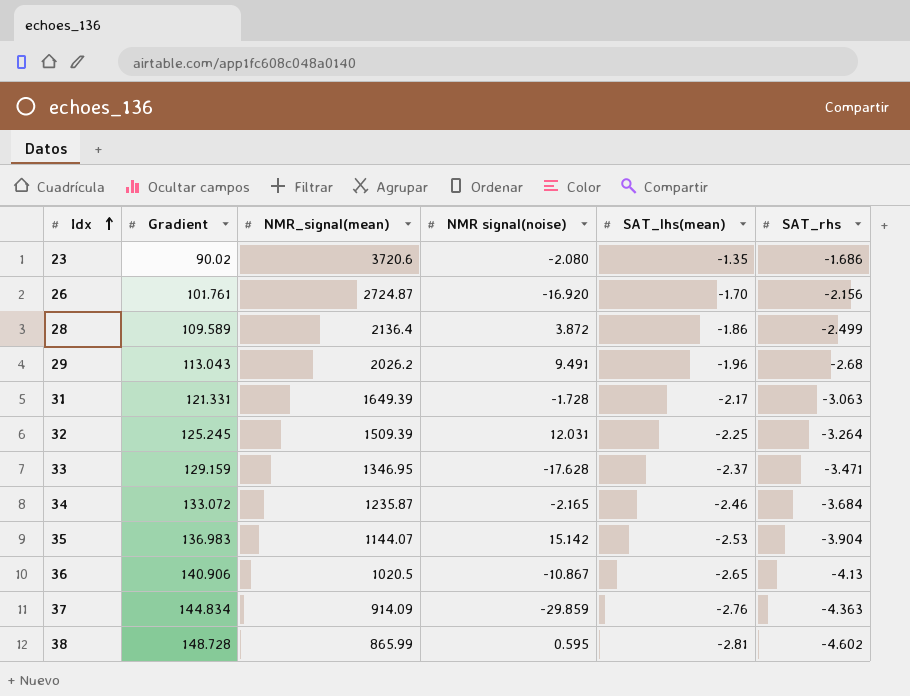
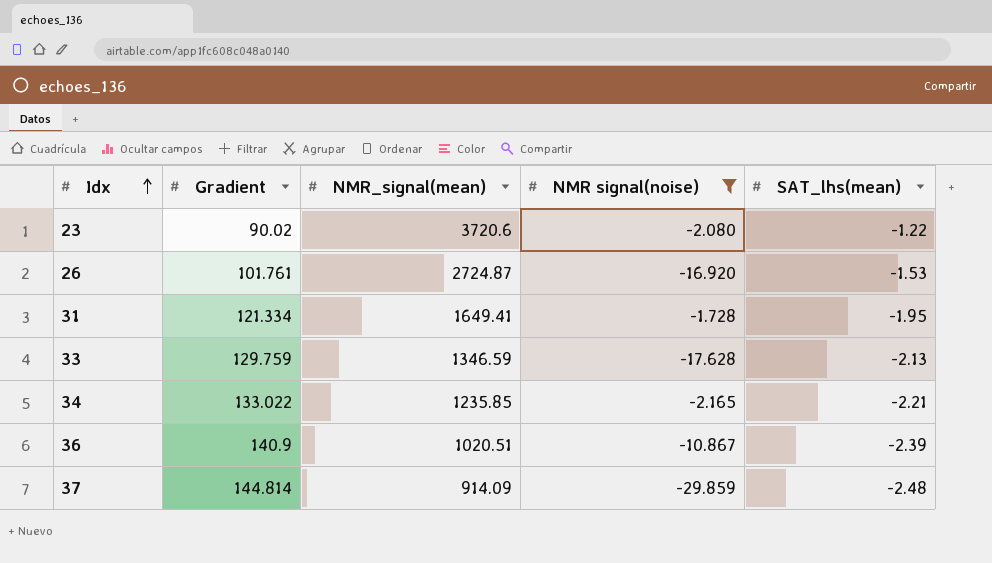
filter: none -> NMR signal(noise) <= -1.728
column SAT_rhs | position: 6 -> none
23 | SAT_lhs(mean): -1.35 -> -1.22
26 | SAT_lhs(mean): -1.70 -> -1.53
31 | Gradient: 121.331 -> 121.334
31 | NMR_signal(mean): 1649.39 -> 1649.41
31 | SAT_lhs(mean): -2.17 -> -1.95
33 | Gradient: 129.159 -> 129.759
33 | NMR_signal(mean): 1346.95 -> 1346.59
33 | SAT_lhs(mean): -2.37 -> -2.13
34 | Gradient: 133.072 -> 133.022
34 | NMR_signal(mean): 1235.87 -> 1235.85
34 | SAT_lhs(mean): -2.46 -> -2.21
36 | Gradient: 140.906 -> 140.9
36 | NMR_signal(mean): 1020.5 -> 1020.51
36 | SAT_lhs(mean): -2.65 -> -2.39
37 | Gradient: 144.834 -> 144.814
37 | SAT_lhs(mean): -2.76 -> -2.48

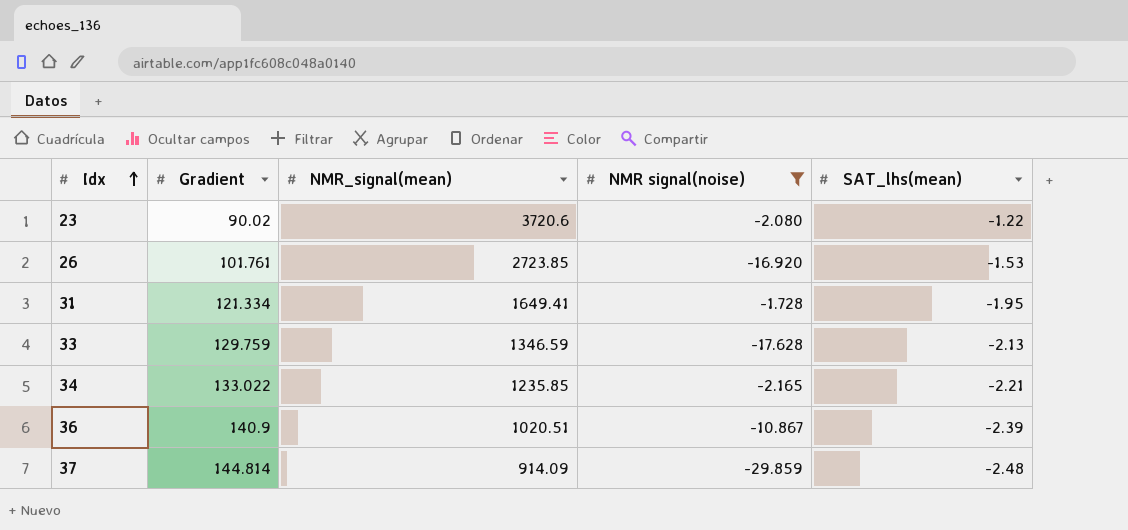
26 | NMR_signal(mean): 2724.87 -> 2723.85

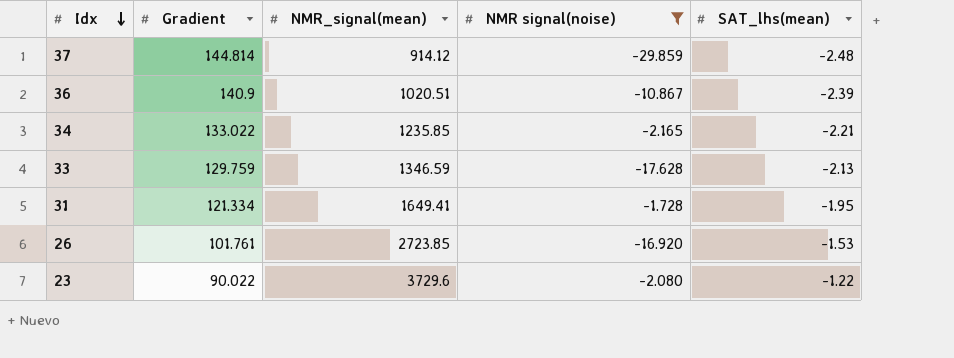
row order: Idx ascending -> Idx descending
37 | NMR_signal(mean): 914.09 -> 914.12
23 | Gradient: 90.02 -> 90.022
23 | NMR_signal(mean): 3720.6 -> 3729.6

